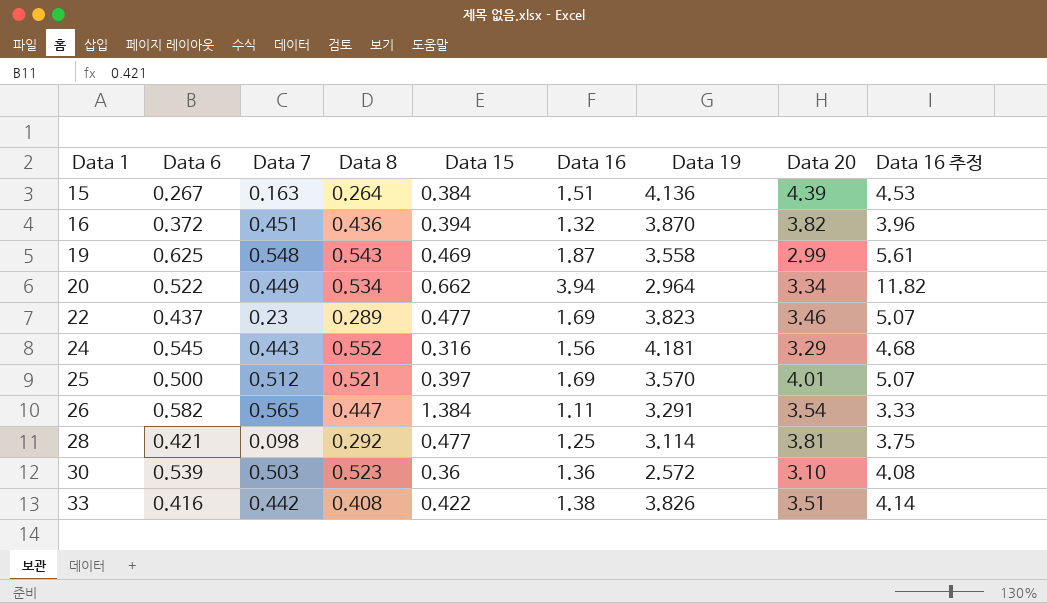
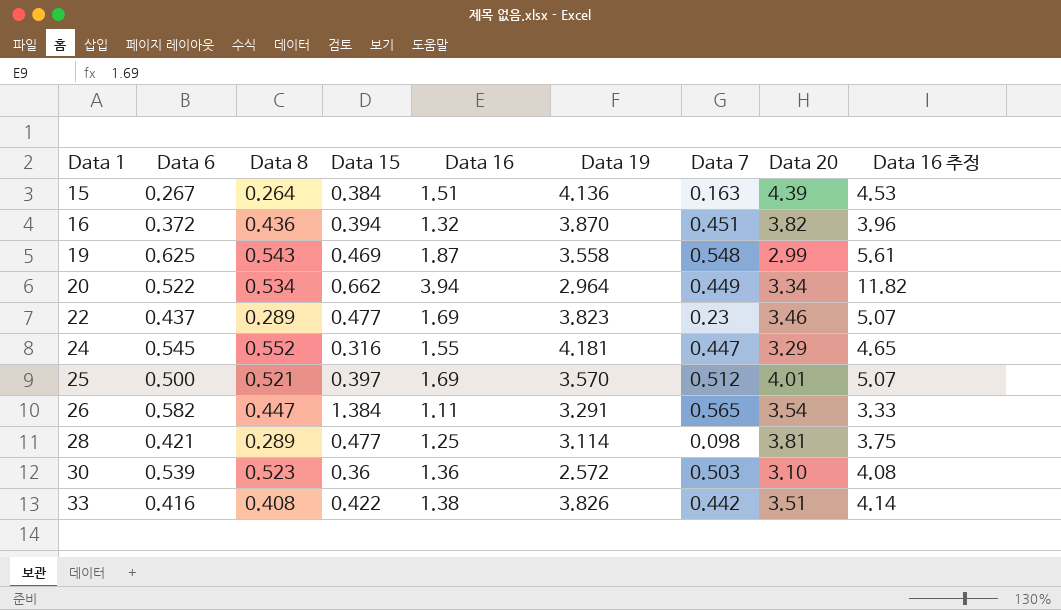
column Data 7 | position: 3 -> 7
24 | Data 16: 1.56 -> 1.55
24 | Data 7: 0.443 -> 0.447
24 | Data 16 추정: 4.68 -> 4.65
28 | Data 8: 0.292 -> 0.289

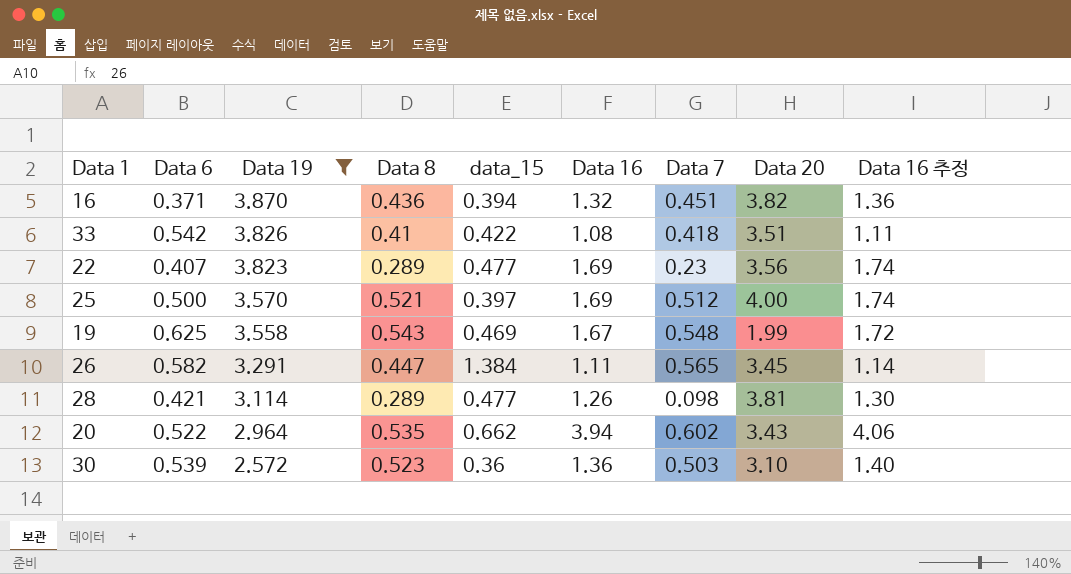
filter: none -> Data 19 <= 3.870
row order: Data 1 ascending -> Data 19 descending
column Data 19 | position: 6 -> 3
column name: Data 15 -> data_15
column Data 16 추정 | formula: [Data 16] * 3 -> [Data 16] * 1.03
16 | Data 6: 0.372 -> 0.371
33 | Data 6: 0.416 -> 0.542
33 | Data 8: 0.408 -> 0.41
33 | Data 16: 1.38 -> 1.08
33 | Data 7: 0.442 -> 0.418
22 | Data 6: 0.437 -> 0.407
22 | Data 20: 3.46 -> 3.56
25 | Data 20: 4.01 -> 4.00
19 | Data 16: 1.87 -> 1.67
19 | Data 20: 2.99 -> 1.99
26 | Data 20: 3.54 -> 3.45
28 | Data 16: 1.25 -> 1.26
20 | Data 8: 0.534 -> 0.535
20 | Data 7: 0.449 -> 0.602
20 | Data 20: 3.34 -> 3.43

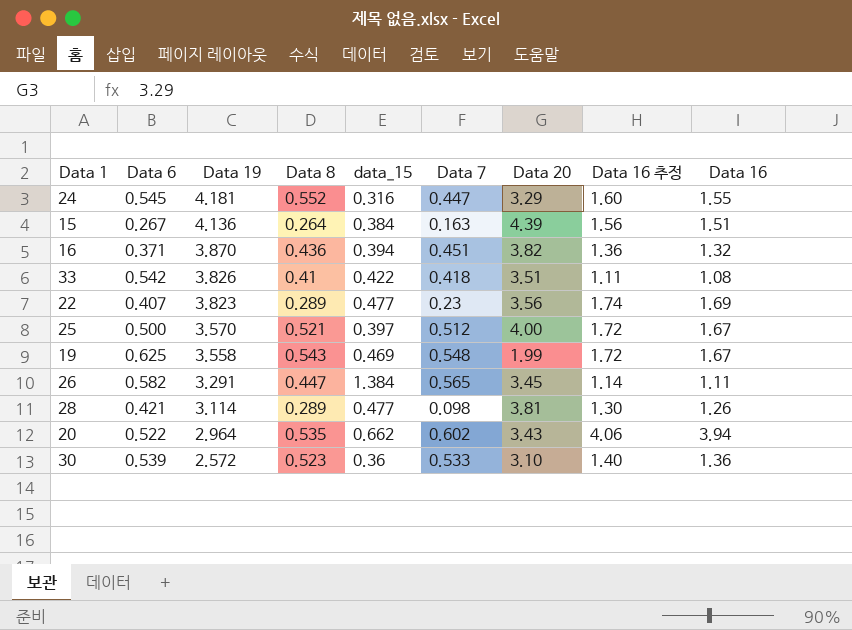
filter: Data 19 <= 3.870 -> none
column Data 16 | position: 6 -> 9
25 | Data 16 추정: 1.74 -> 1.72
25 | Data 16: 1.69 -> 1.67
30 | Data 7: 0.503 -> 0.533

